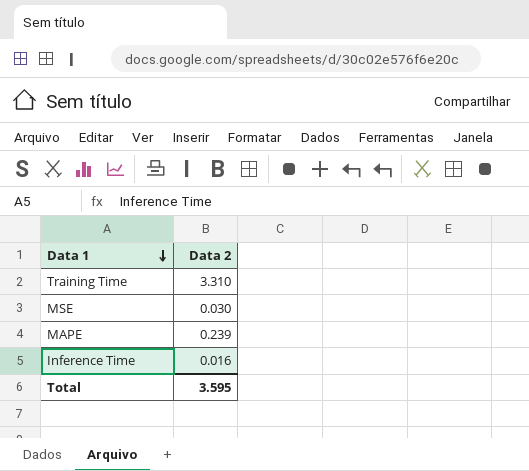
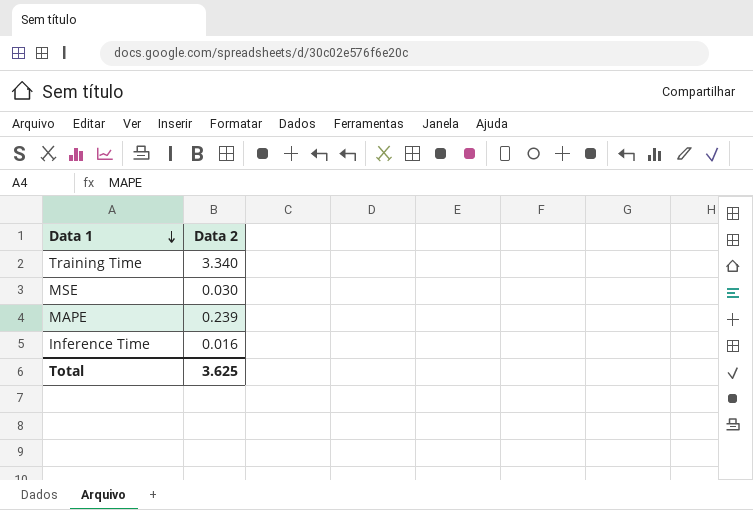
Training Time | Data 2: 3.310 -> 3.340
Total | Data 2: 3.595 -> 3.625

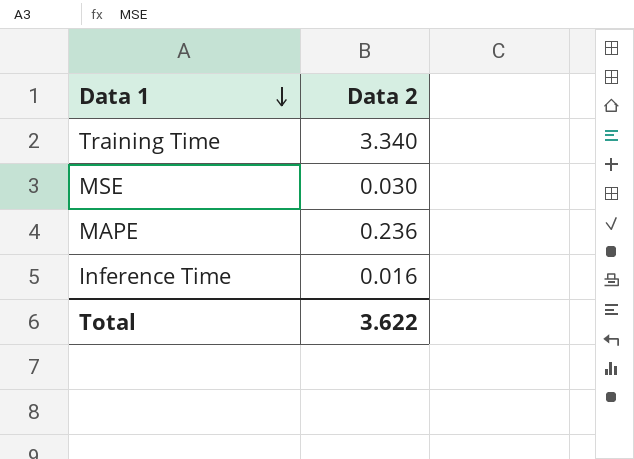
MAPE | Data 2: 0.239 -> 0.236
Total | Data 2: 3.625 -> 3.622

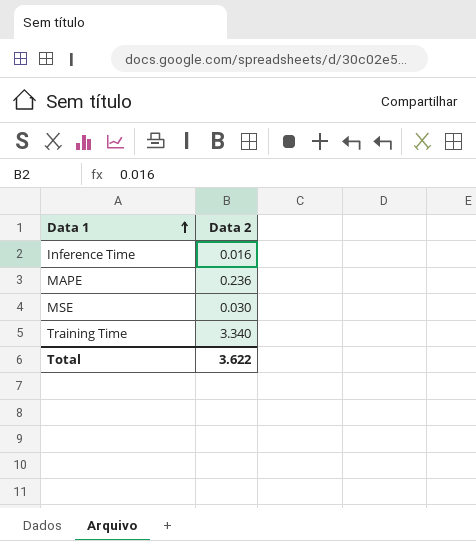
row order: Data 1 descending -> Data 1 ascending

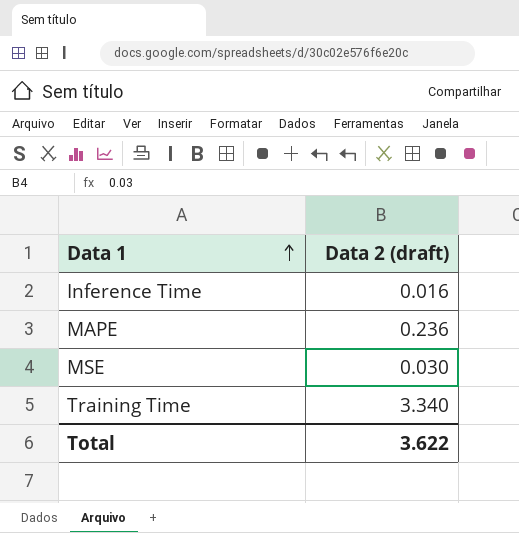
column name: Data 2 -> Data 2 (draft)

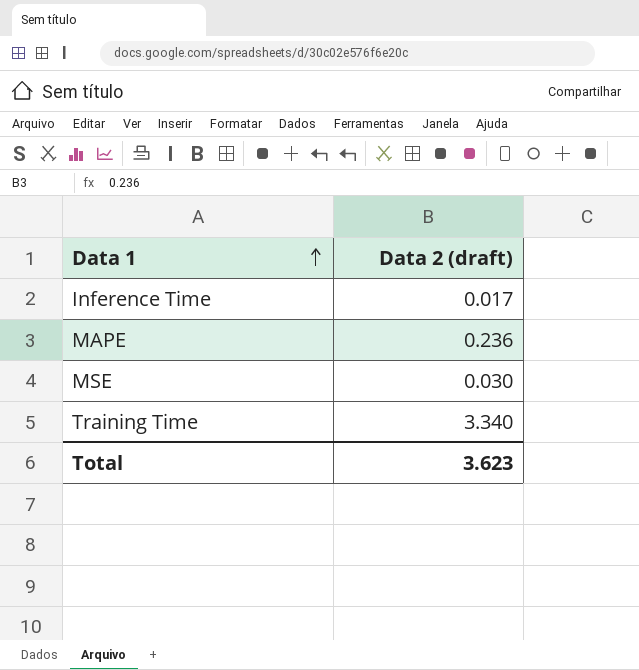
Inference Time | Data 2 (draft): 0.016 -> 0.017
Total | Data 2 (draft): 3.622 -> 3.623

